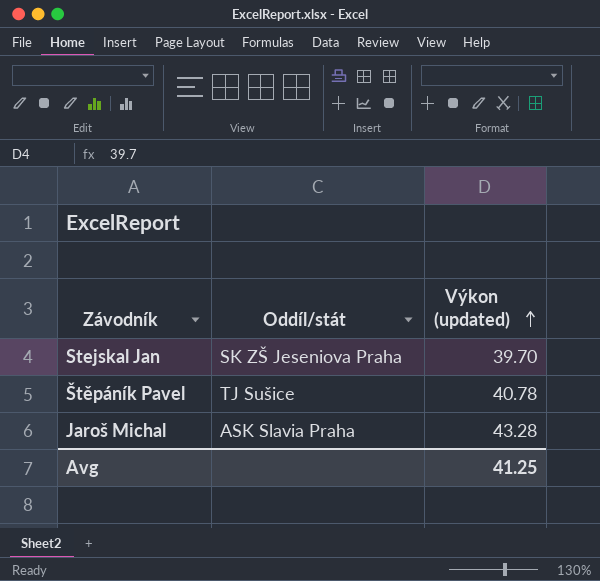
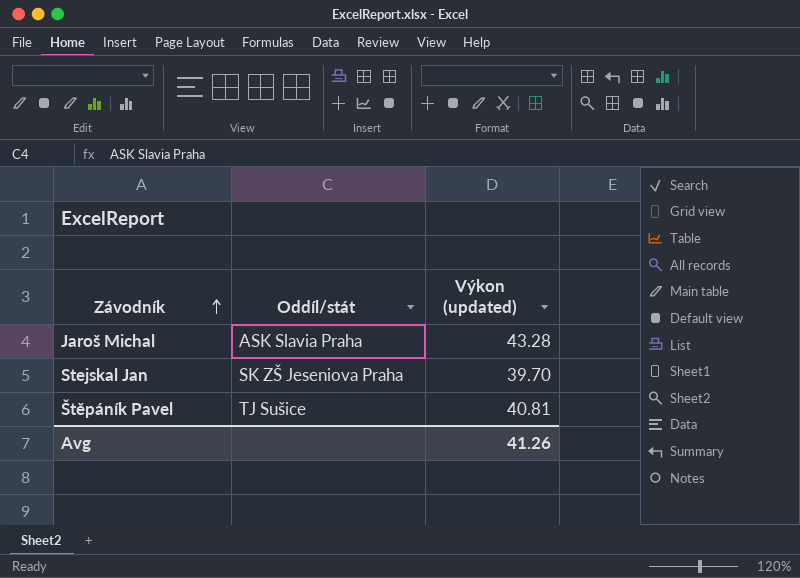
row order: Výkon (updated) ascending -> Závodník ascending
Štěpáník Pavel | Výkon (updated): 40.78 -> 40.81
Avg | Výkon (updated): 41.25 -> 41.26

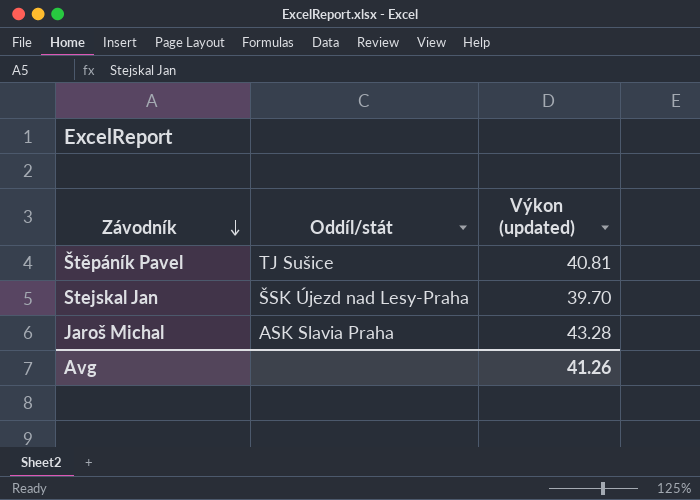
row order: Závodník ascending -> Závodník descending
Stejskal Jan | Oddíl/stát: SK ZŠ Jeseniova Praha -> ŠSK Újezd nad Lesy-Praha

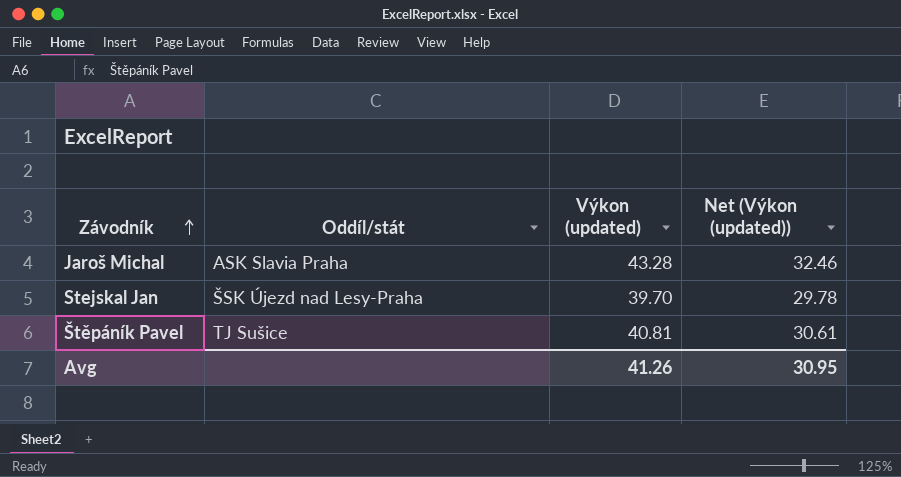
row order: Závodník descending -> Závodník ascending
column Net (Výkon (updated)) | formula: none -> [Výkon (updated)] * 0.75

